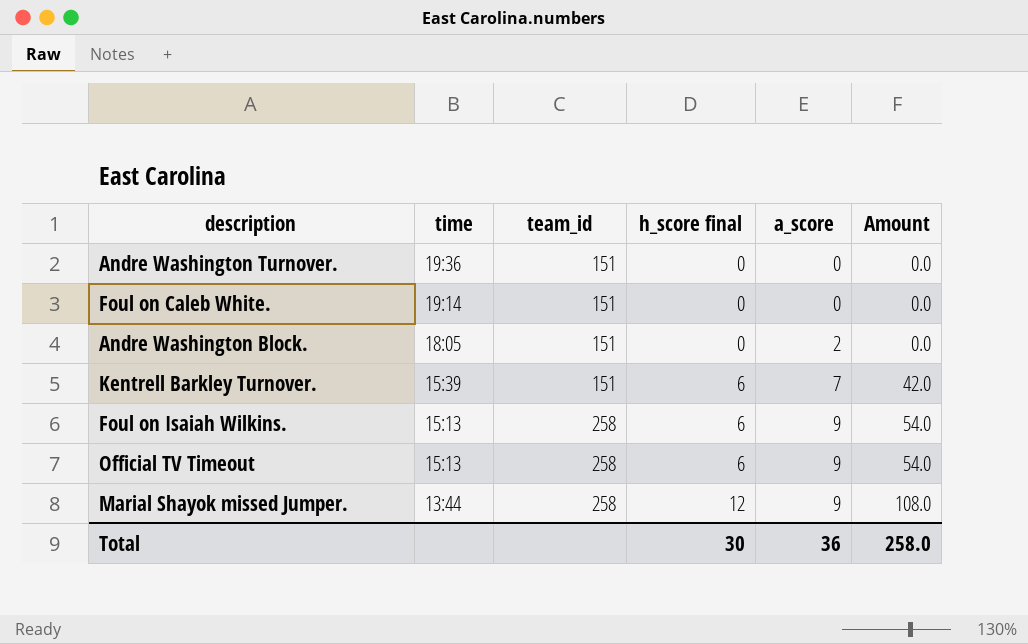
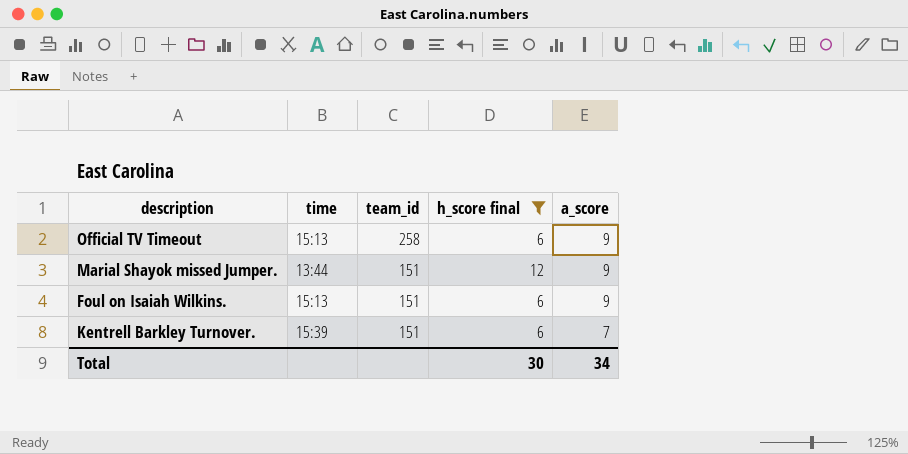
filter: none -> h_score final != 0
row order: time descending -> team_id descending
column Amount | formula: [h_score final] * [a_score] -> none
Marial Shayok missed Jumper. | team_id: 258 -> 151
Foul on Isaiah Wilkins. | team_id: 258 -> 151
Total | a_score: 36 -> 34

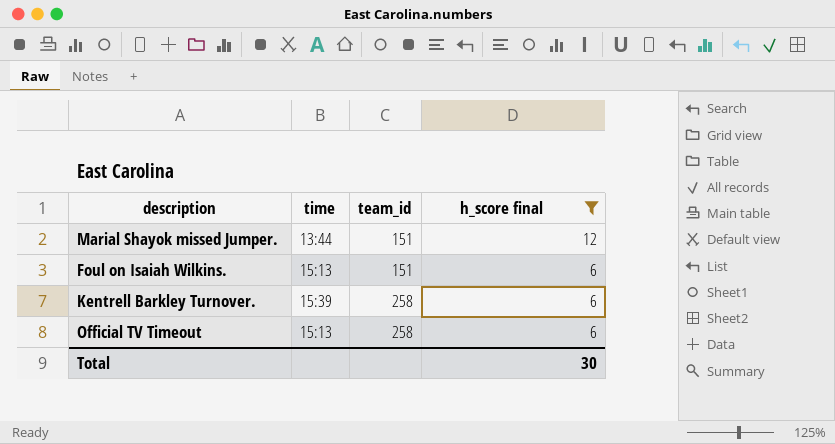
row order: team_id descending -> team_id ascending
column a_score | position: 5 -> none
Kentrell Barkley Turnover. | team_id: 151 -> 258

